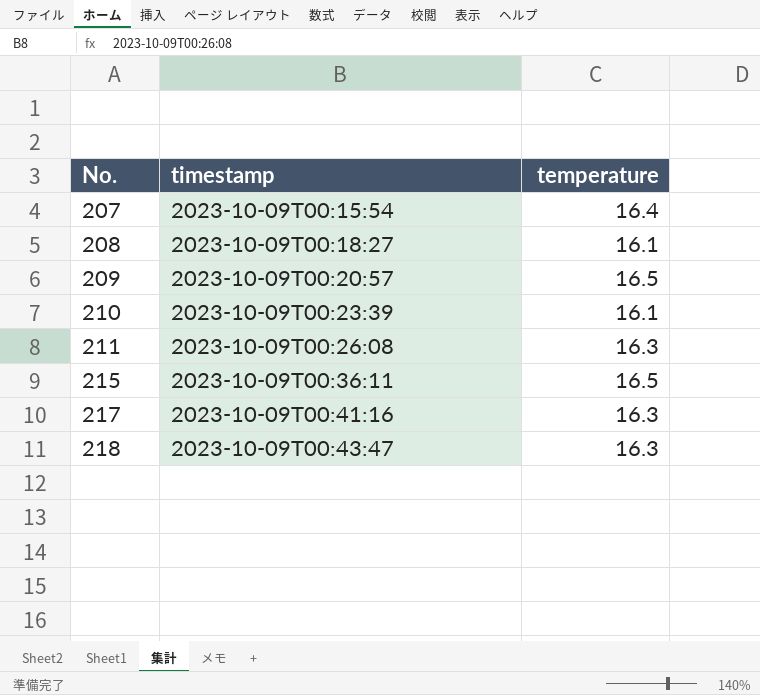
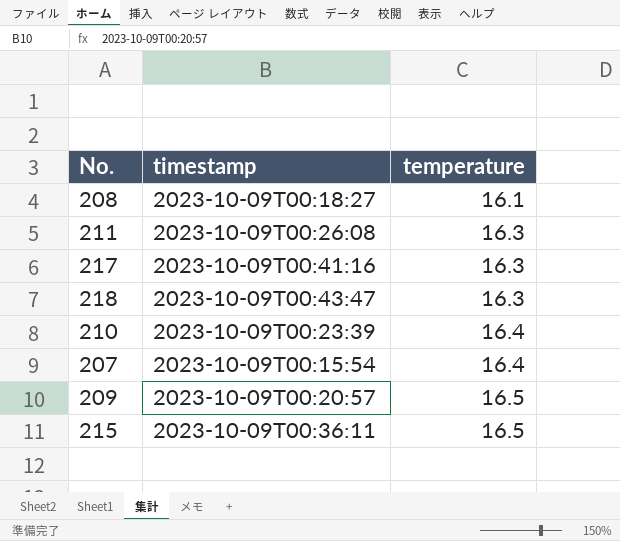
row order: No. ascending -> temperature ascending
210 | temperature: 16.1 -> 16.4

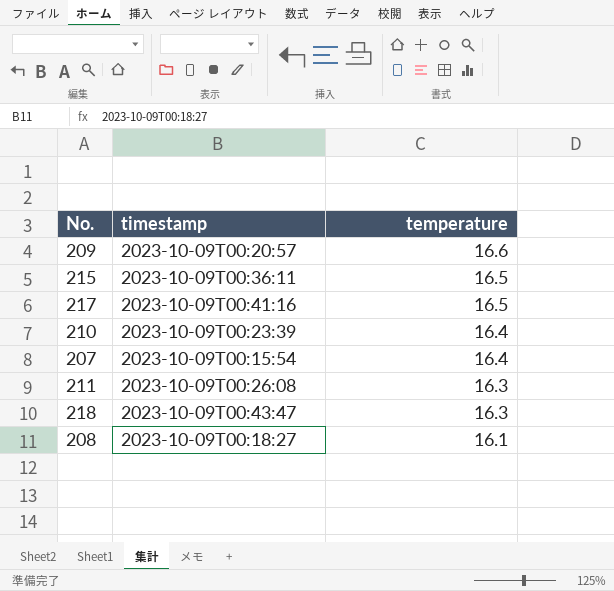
row order: temperature ascending -> temperature descending
209 | temperature: 16.5 -> 16.6
217 | temperature: 16.3 -> 16.5

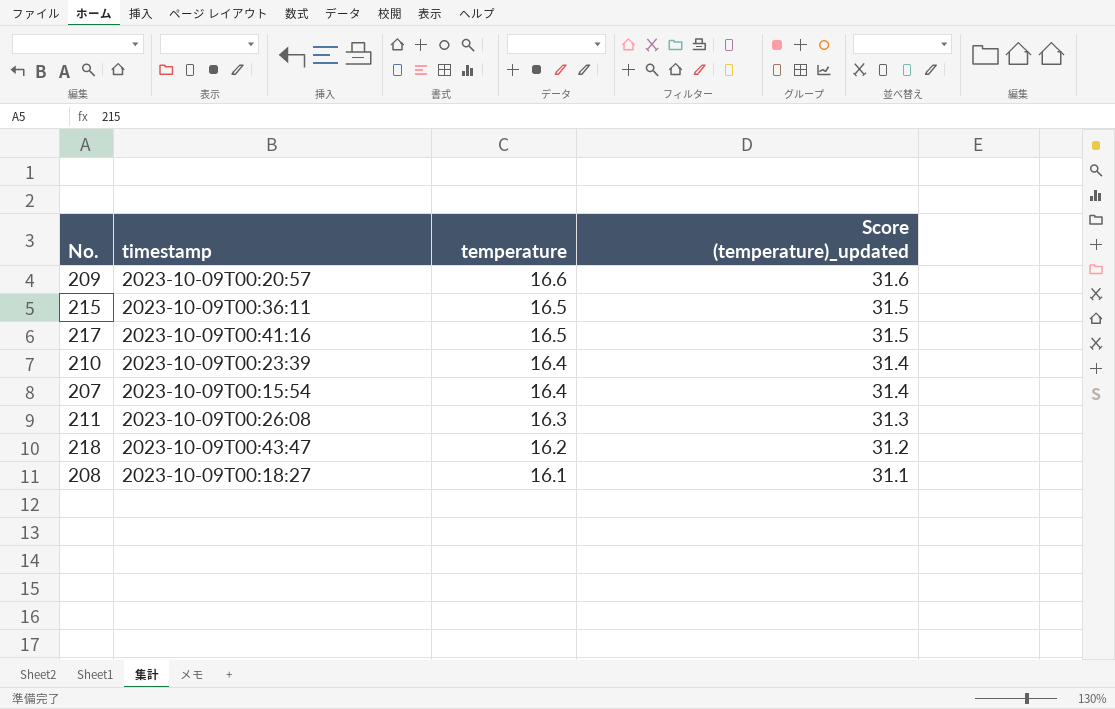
column Score (temperature)_updated | formula: none -> [temperature] + 15
218 | temperature: 16.3 -> 16.2

